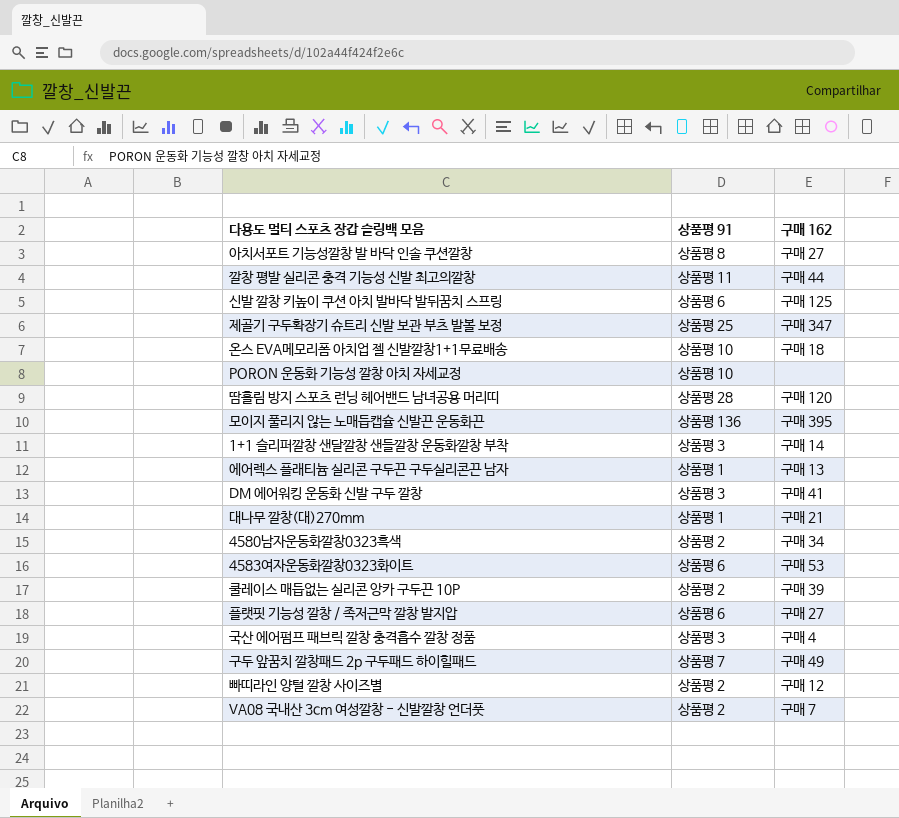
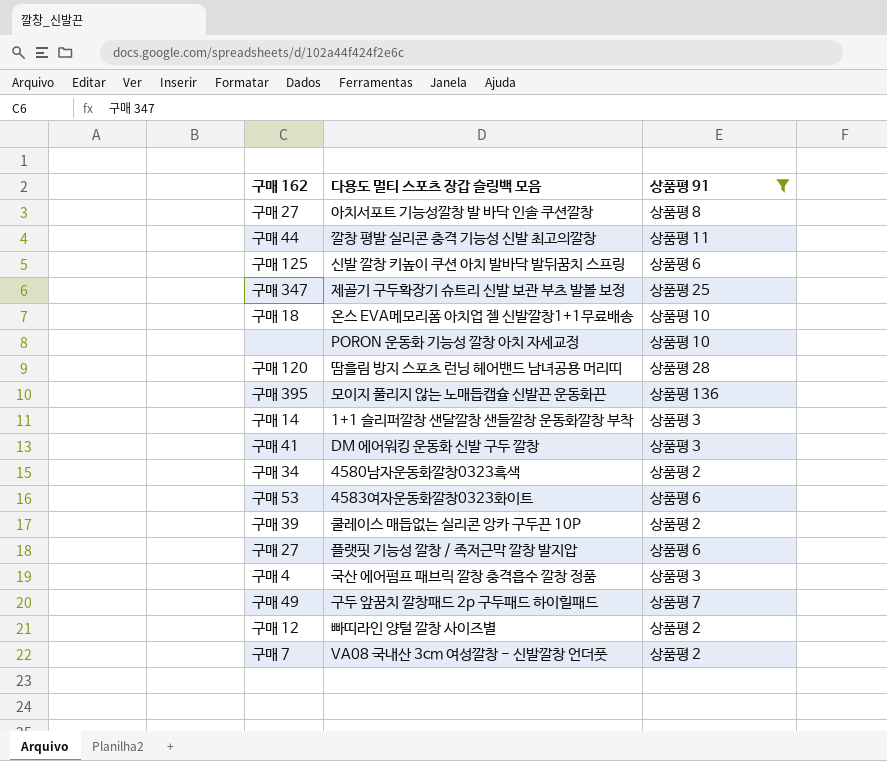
filter: none -> 상품평 91 != 상품평 1
column 구매 162 | position: 3 -> 1

